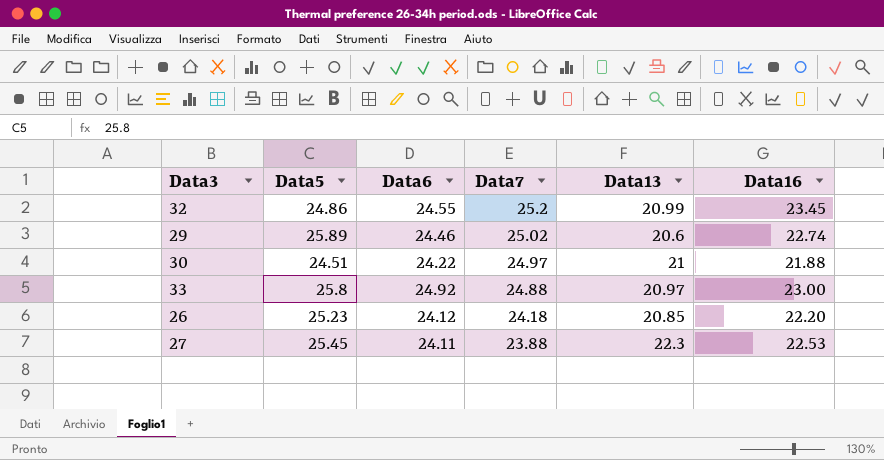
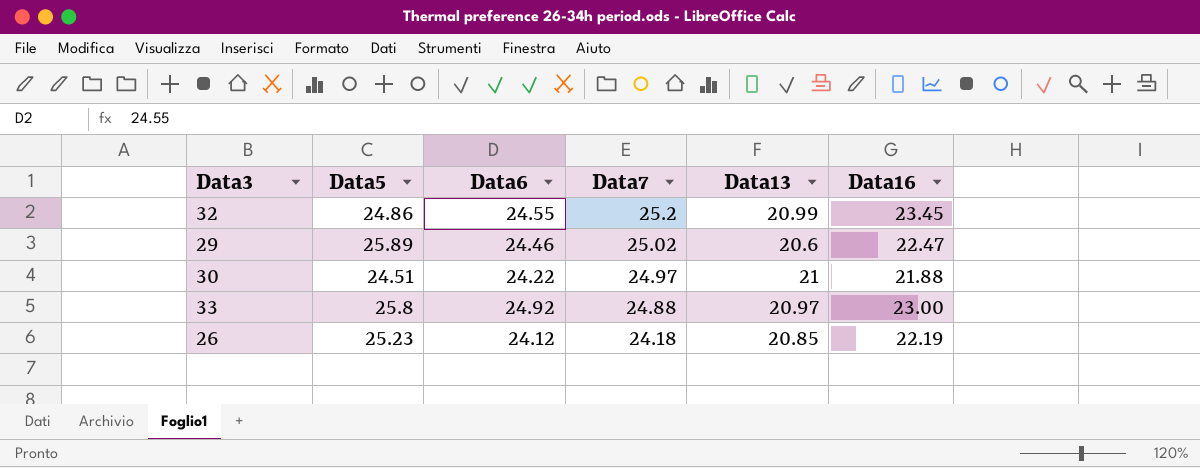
row 27: 25.45 | 24.11 | 23.88 | 22.3 | 22.53 -> none
29 | Data16: 22.74 -> 22.47
26 | Data16: 22.20 -> 22.19

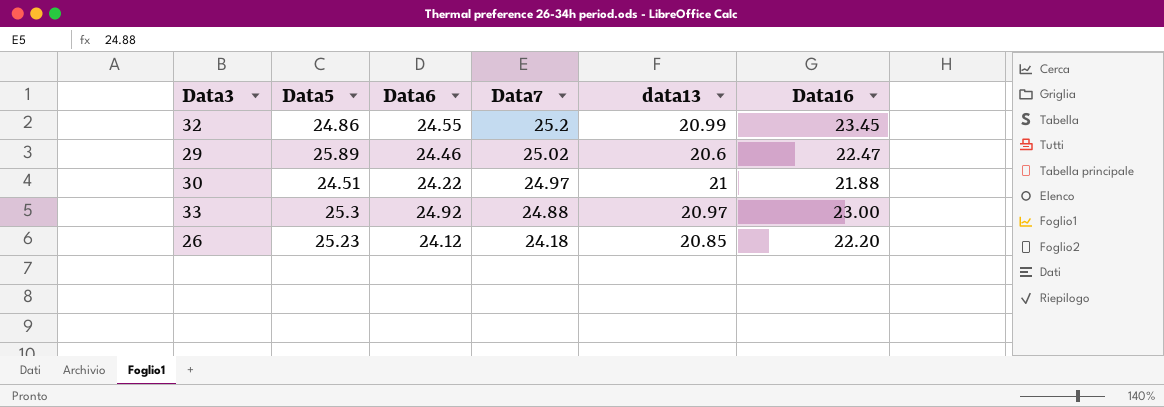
column name: Data13 -> data13
33 | Data5: 25.8 -> 25.3
26 | Data16: 22.19 -> 22.20

